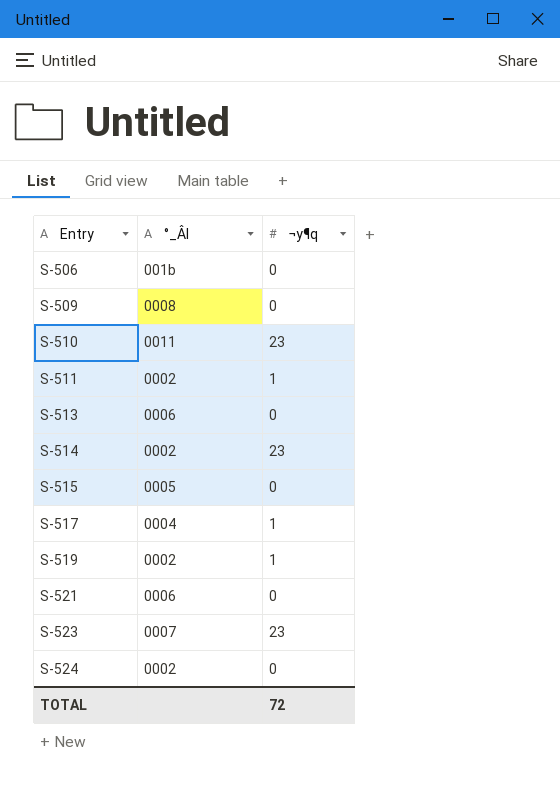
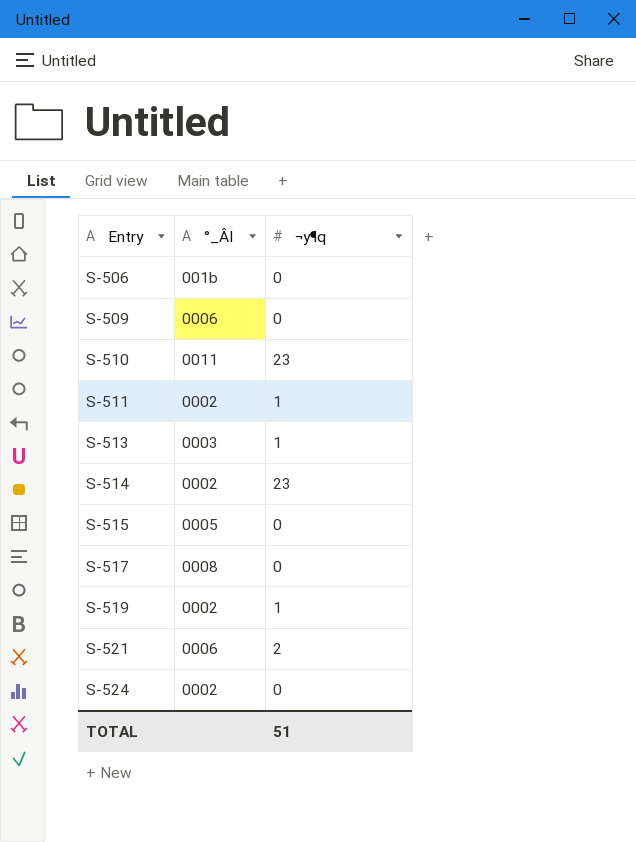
row S-523: 0007 | 23 -> none
S-509 | °_ÂI: 0008 -> 0006
S-513 | °_ÂI: 0006 -> 0003
S-513 | ¬y¶q: 0 -> 1
S-517 | °_ÂI: 0004 -> 0008
S-517 | ¬y¶q: 1 -> 0
S-521 | ¬y¶q: 0 -> 2
TOTAL | ¬y¶q: 72 -> 51

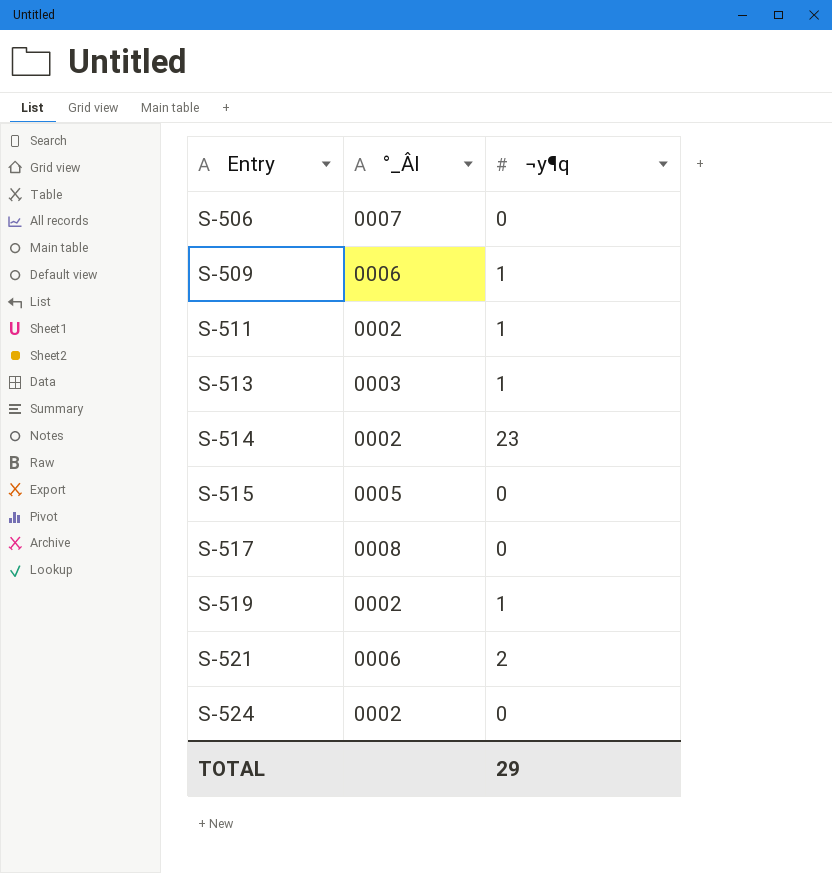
row S-510: 0011 | 23 -> none
S-506 | °_ÂI: 001b -> 0007
S-509 | ¬y¶q: 0 -> 1
TOTAL | ¬y¶q: 51 -> 29

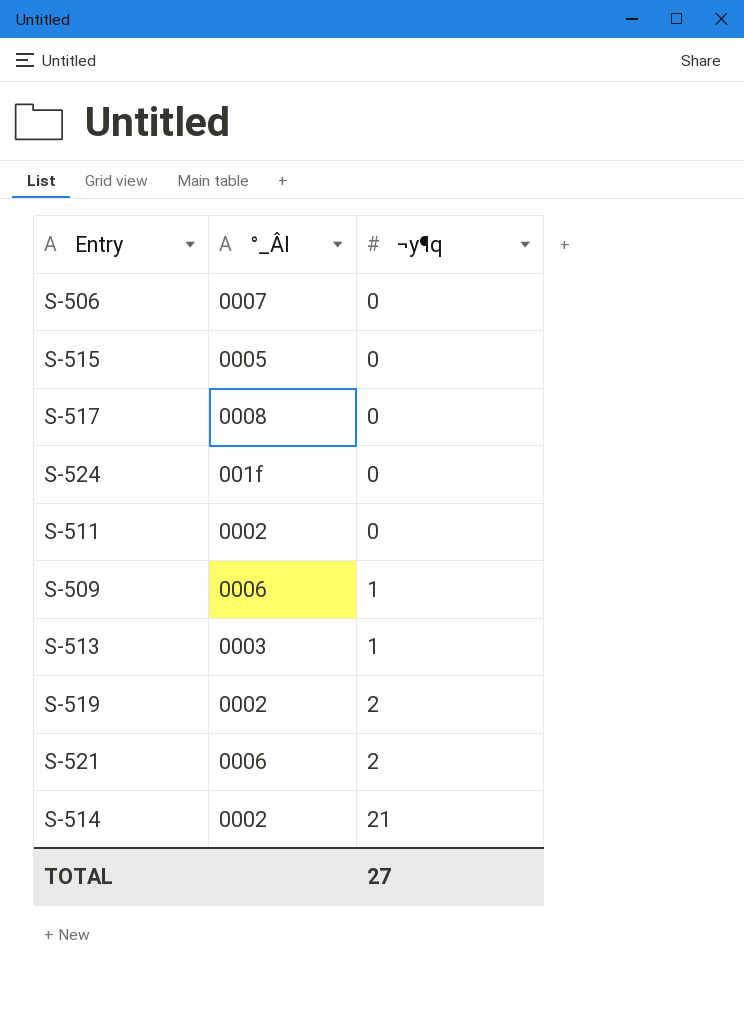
row order: Entry ascending -> ¬y¶q ascending
S-524 | °_ÂI: 0002 -> 001f
S-511 | ¬y¶q: 1 -> 0
S-519 | ¬y¶q: 1 -> 2
S-514 | ¬y¶q: 23 -> 21
TOTAL | ¬y¶q: 29 -> 27

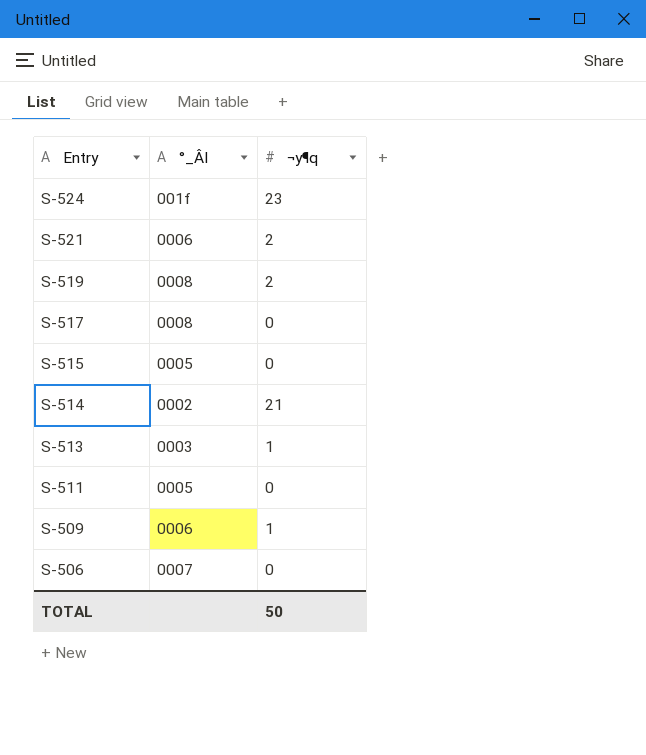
row order: ¬y¶q ascending -> Entry descending
S-524 | ¬y¶q: 0 -> 23
S-519 | °_ÂI: 0002 -> 0008
S-511 | °_ÂI: 0002 -> 0005
TOTAL | ¬y¶q: 27 -> 50

